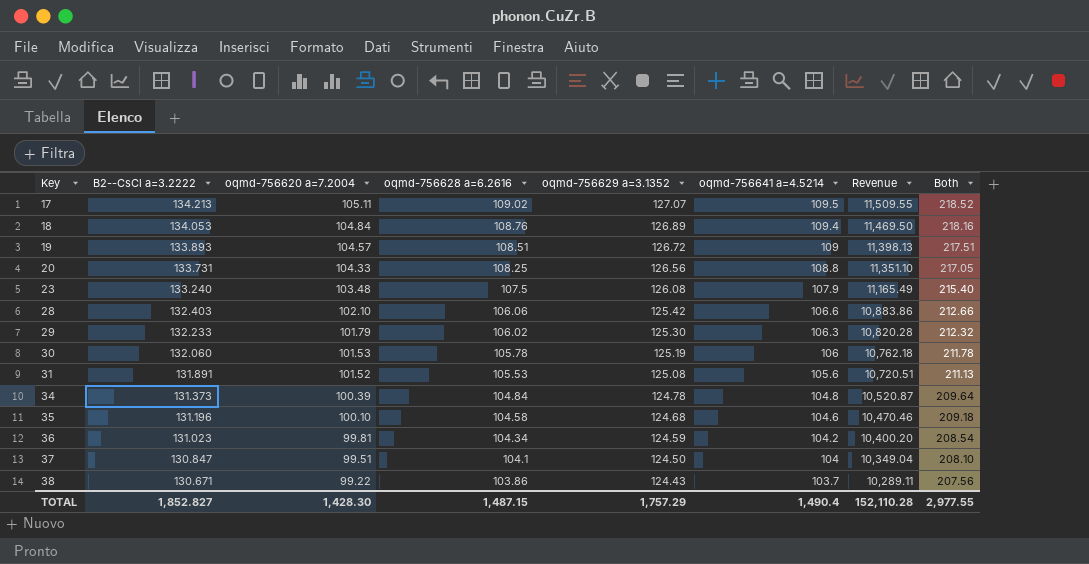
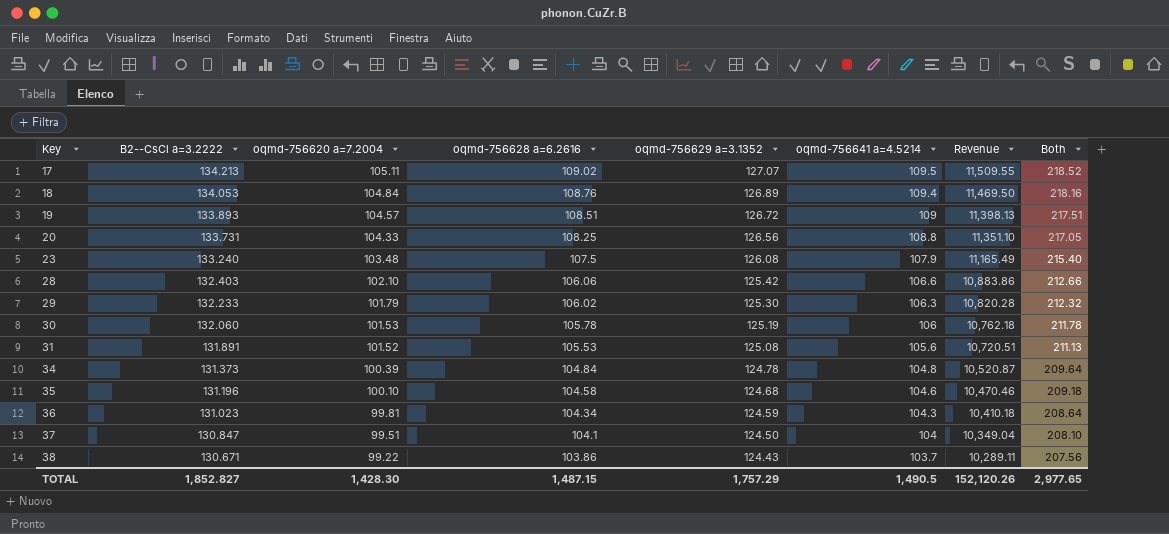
36 | oqmd-756641 a=4.5214: 104.2 -> 104.3
36 | Revenue: 10,400.20 -> 10,410.18
36 | Both: 208.54 -> 208.64
TOTAL | oqmd-756641 a=4.5214: 1,490.4 -> 1,490.5
TOTAL | Revenue: 152,110.28 -> 152,120.26
TOTAL | Both: 2,977.55 -> 2,977.65

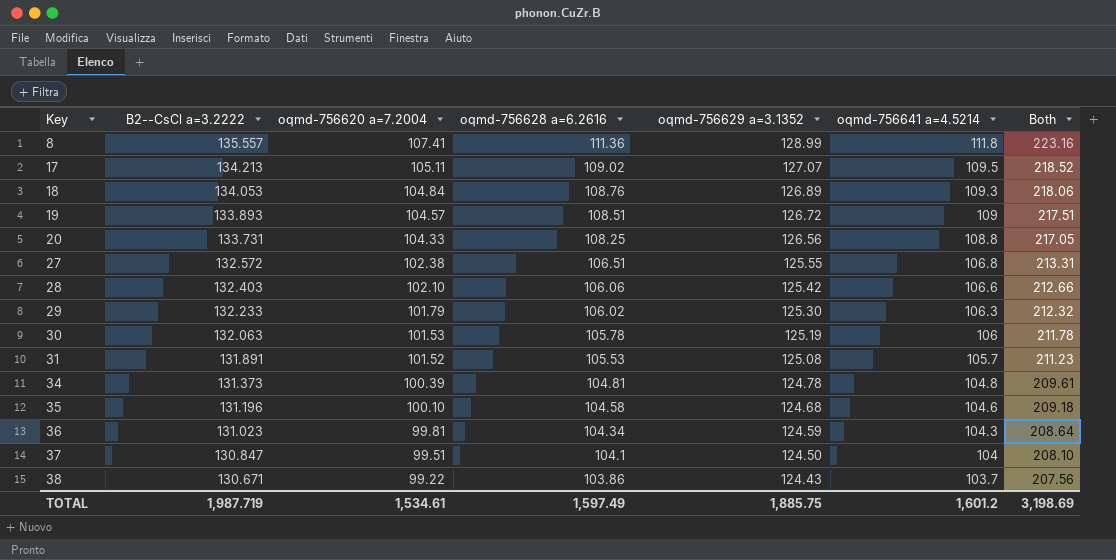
column Revenue | formula: [oqmd-756620 a=7.2004] * [oqmd-756641 a=4.5214] -> none
row 23: 133.240 | 103.48 | 107.5 | 126.08 | 107.9 | 11,165.49 | 215.40 -> none
row 8: none -> 135.557 | 107.41 | 111.36 | 128.99 | 111.8 | 223.16
18 | oqmd-756641 a=4.5214: 109.4 -> 109.3
18 | Both: 218.16 -> 218.06
row 27: none -> 132.572 | 102.38 | 106.51 | 125.55 | 106.8 | 213.31
30 | B2--CsCl a=3.2222: 132.060 -> 132.063
31 | oqmd-756641 a=4.5214: 105.6 -> 105.7
31 | Both: 211.13 -> 211.23
34 | oqmd-756628 a=6.2616: 104.84 -> 104.81
34 | Both: 209.64 -> 209.61
TOTAL | B2--CsCl a=3.2222: 1,852.827 -> 1,987.719
TOTAL | oqmd-756620 a=7.2004: 1,428.30 -> 1,534.61
TOTAL | oqmd-756628 a=6.2616: 1,487.15 -> 1,597.49
TOTAL | oqmd-756629 a=3.1352: 1,757.29 -> 1,885.75
TOTAL | oqmd-756641 a=4.5214: 1,490.5 -> 1,601.2
TOTAL | Both: 2,977.65 -> 3,198.69

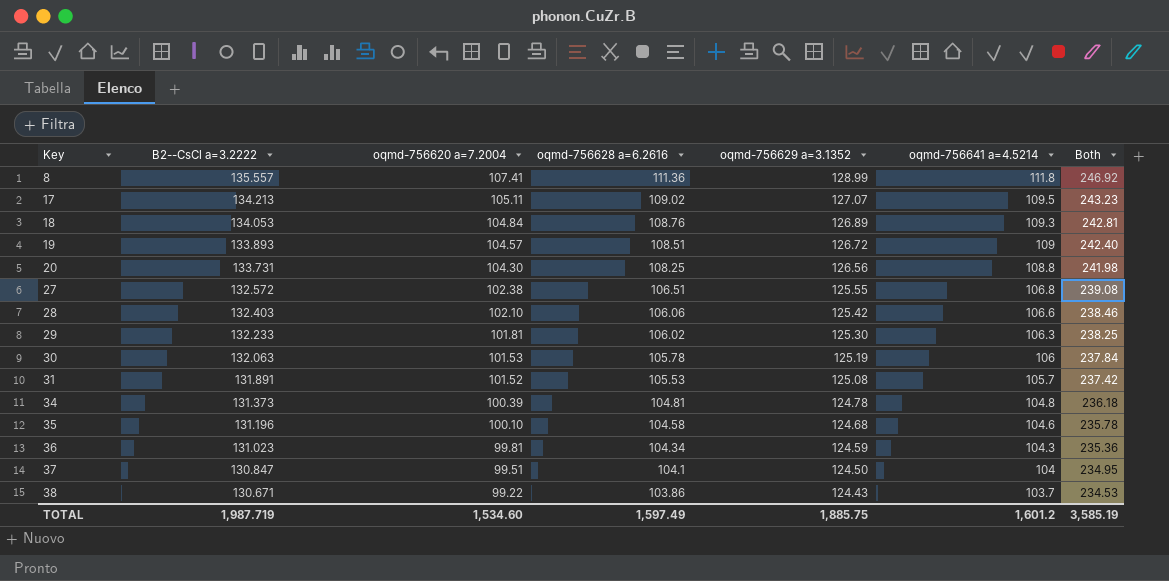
column Both | formula: [oqmd-756628 a=6.2616] + [oqmd-756641 a=4.5214] -> [B2--CsCl a=3.2222] + [oqmd-756628 a=6.2616]
20 | oqmd-756620 a=7.2004: 104.33 -> 104.30
29 | oqmd-756620 a=7.2004: 101.79 -> 101.81
TOTAL | oqmd-756620 a=7.2004: 1,534.61 -> 1,534.60
TOTAL | Both: 3,198.69 -> 3,585.19

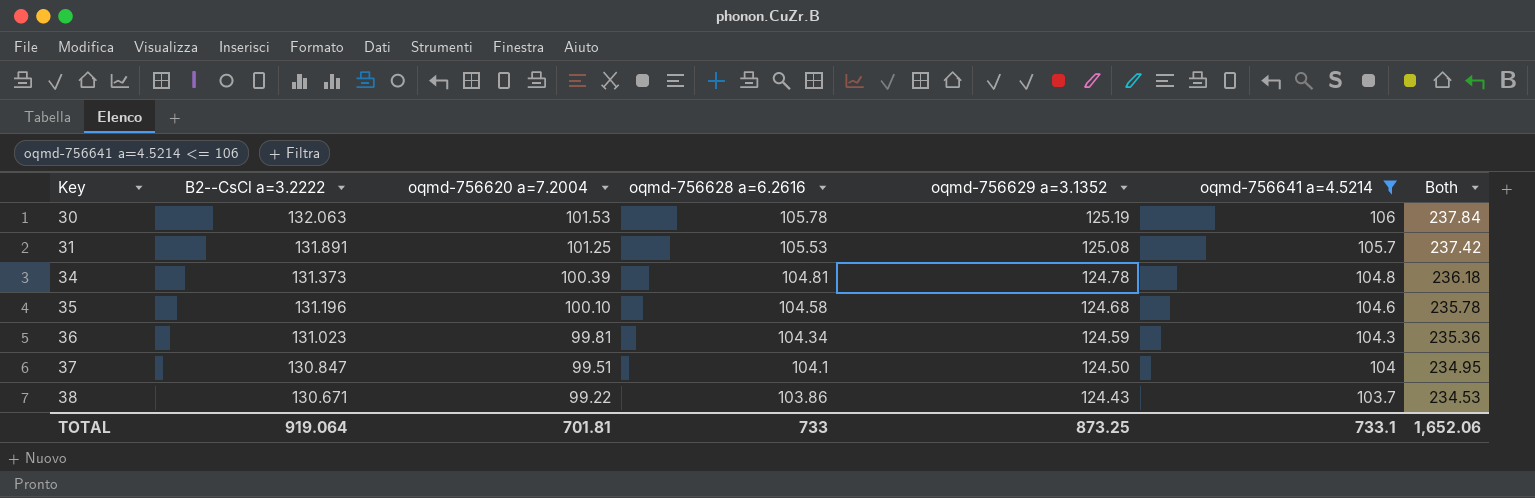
filter: none -> oqmd-756641 a=4.5214 <= 106
31 | oqmd-756620 a=7.2004: 101.52 -> 101.25
TOTAL | B2--CsCl a=3.2222: 1,987.719 -> 919.064
TOTAL | oqmd-756620 a=7.2004: 1,534.60 -> 701.81
TOTAL | oqmd-756628 a=6.2616: 1,597.49 -> 733
TOTAL | oqmd-756629 a=3.1352: 1,885.75 -> 873.25
TOTAL | oqmd-756641 a=4.5214: 1,601.2 -> 733.1
TOTAL | Both: 3,585.19 -> 1,652.06

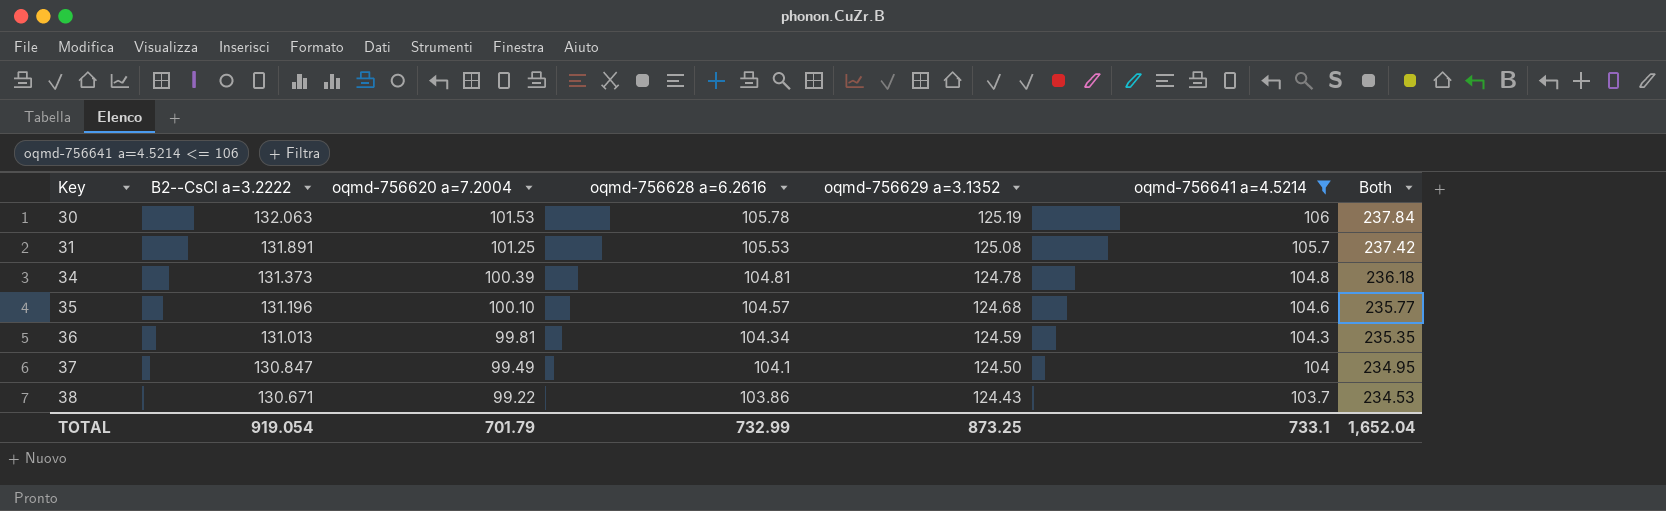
35 | oqmd-756628 a=6.2616: 104.58 -> 104.57
35 | Both: 235.78 -> 235.77
36 | B2--CsCl a=3.2222: 131.023 -> 131.013
36 | Both: 235.36 -> 235.35
37 | oqmd-756620 a=7.2004: 99.51 -> 99.49
TOTAL | B2--CsCl a=3.2222: 919.064 -> 919.054
TOTAL | oqmd-756620 a=7.2004: 701.81 -> 701.79
TOTAL | oqmd-756628 a=6.2616: 733 -> 732.99
TOTAL | Both: 1,652.06 -> 1,652.04

